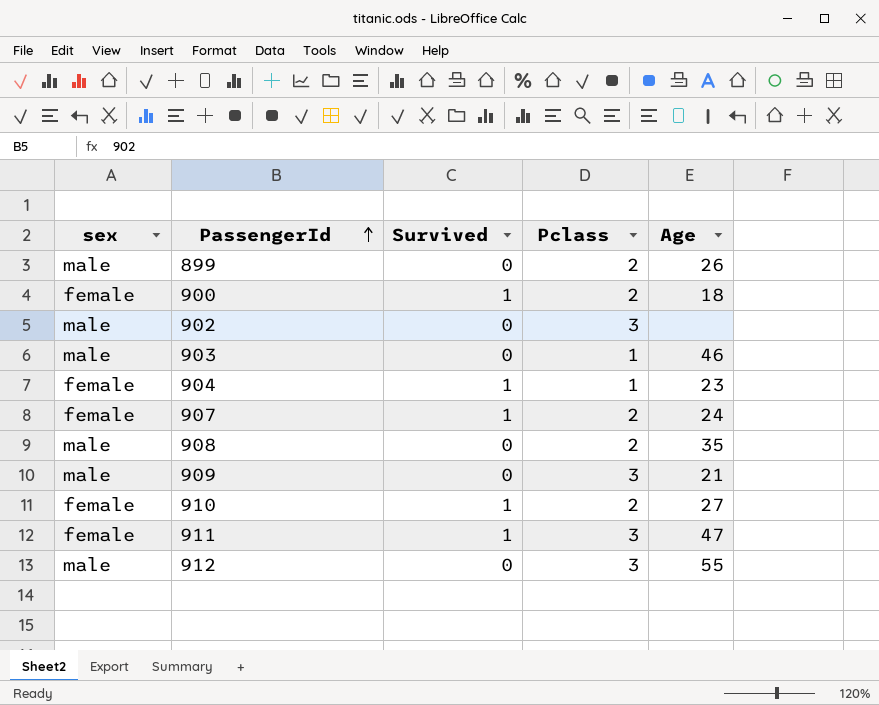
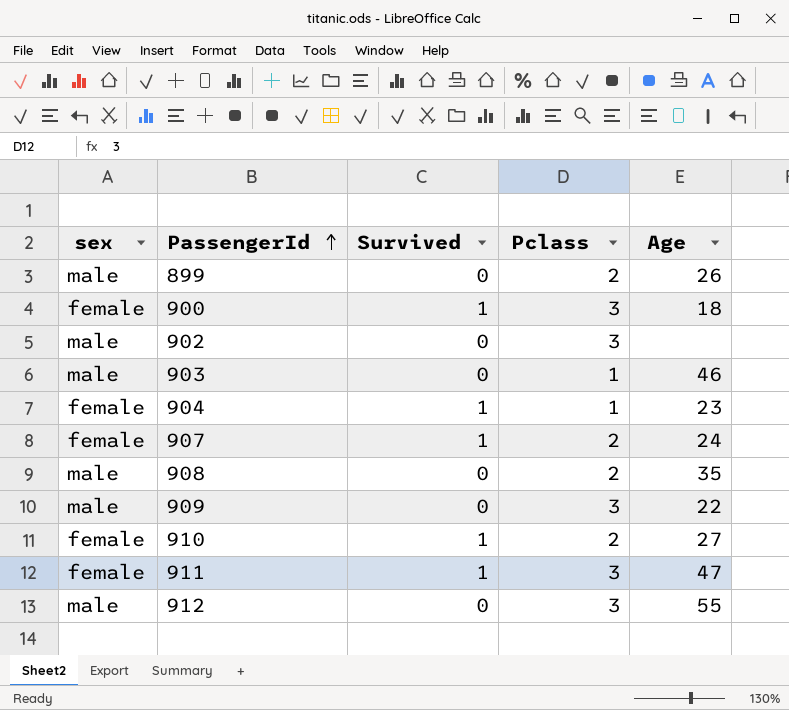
900 | Pclass: 2 -> 3
909 | Age: 21 -> 22

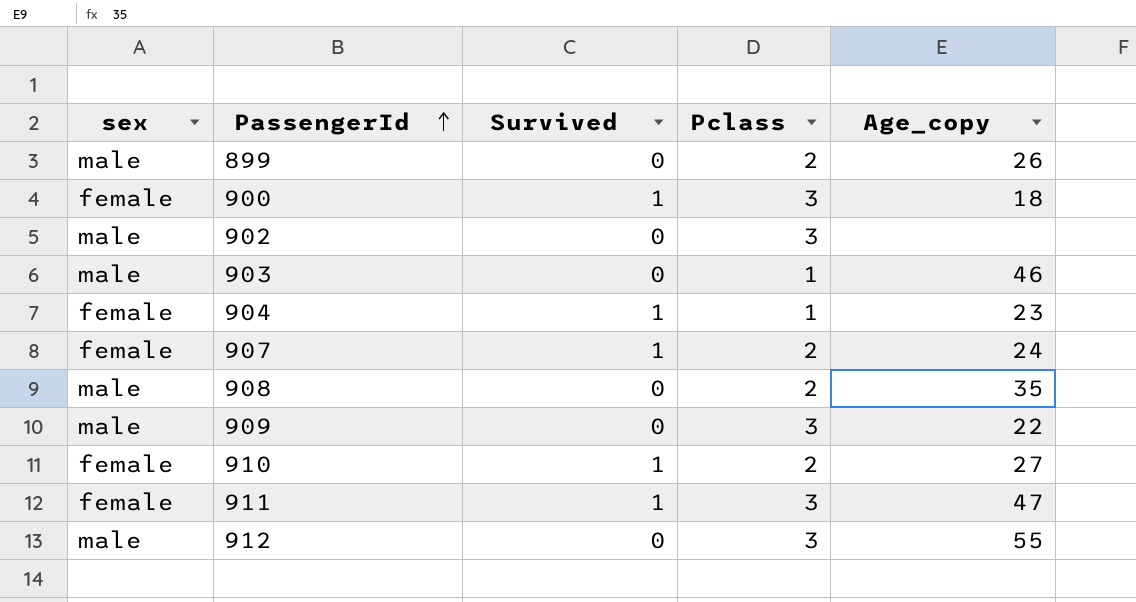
column name: Age -> Age_copy

